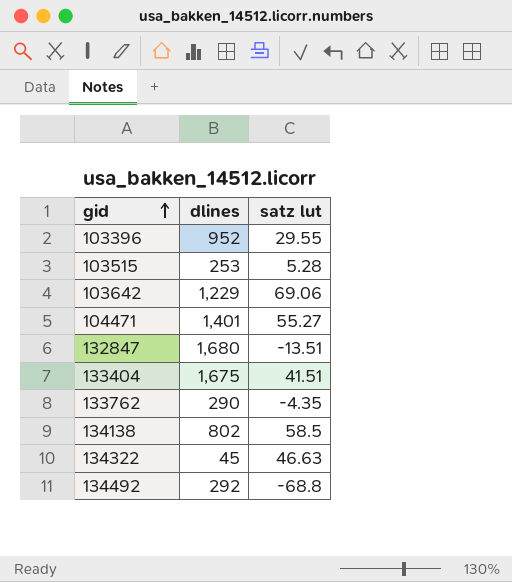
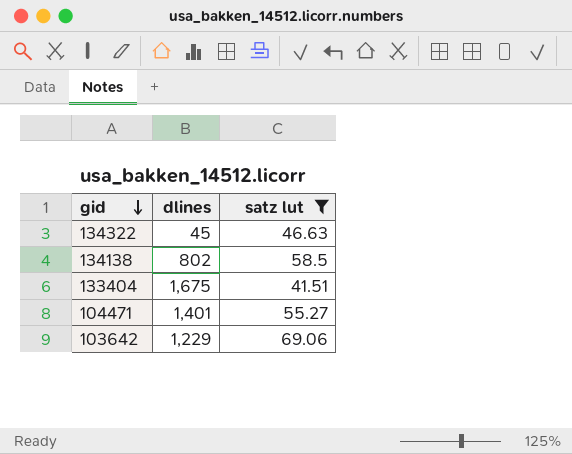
filter: none -> satz lut >= 41.51
row order: gid ascending -> gid descending

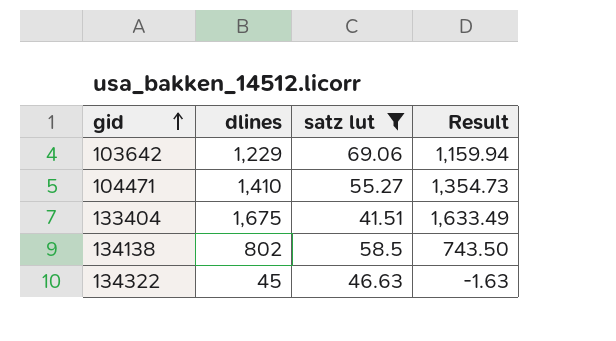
row order: gid descending -> gid ascending
column Result | formula: none -> [dlines] - [satz lut]
104471 | dlines: 1,401 -> 1,410

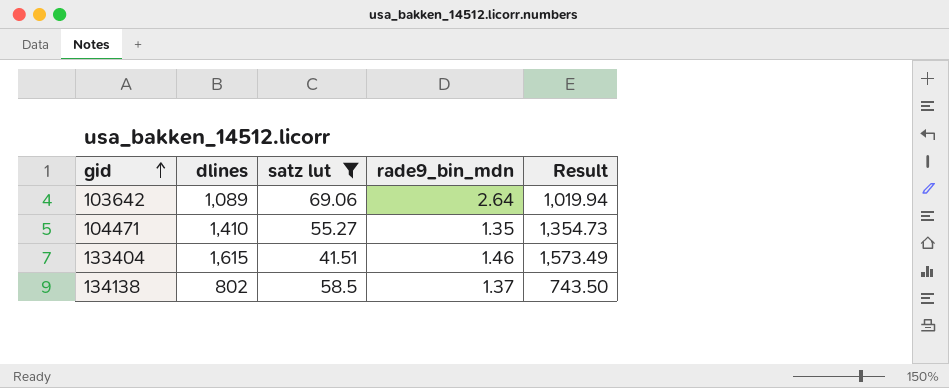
column rade9_bin_mdn | position: none -> 4
row 134322: 45 | 46.63 | -1.63 -> none
103642 | dlines: 1,229 -> 1,089
103642 | Result: 1,159.94 -> 1,019.94
133404 | dlines: 1,675 -> 1,615
133404 | Result: 1,633.49 -> 1,573.49

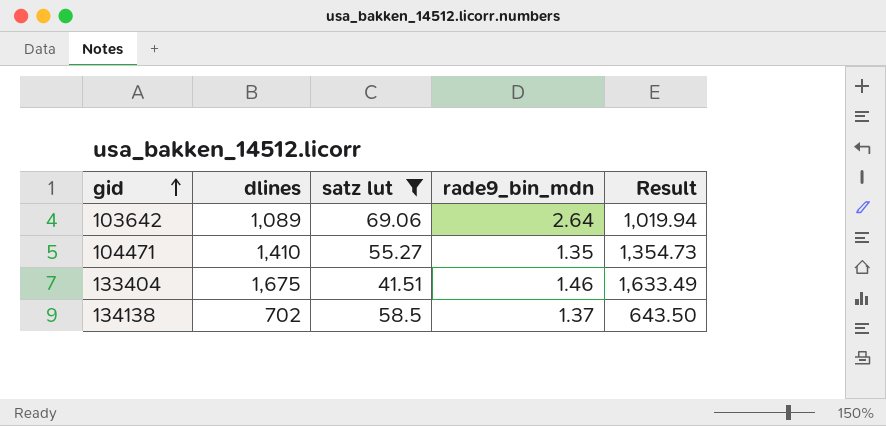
133404 | dlines: 1,615 -> 1,675
133404 | Result: 1,573.49 -> 1,633.49
134138 | dlines: 802 -> 702
134138 | Result: 743.50 -> 643.50

